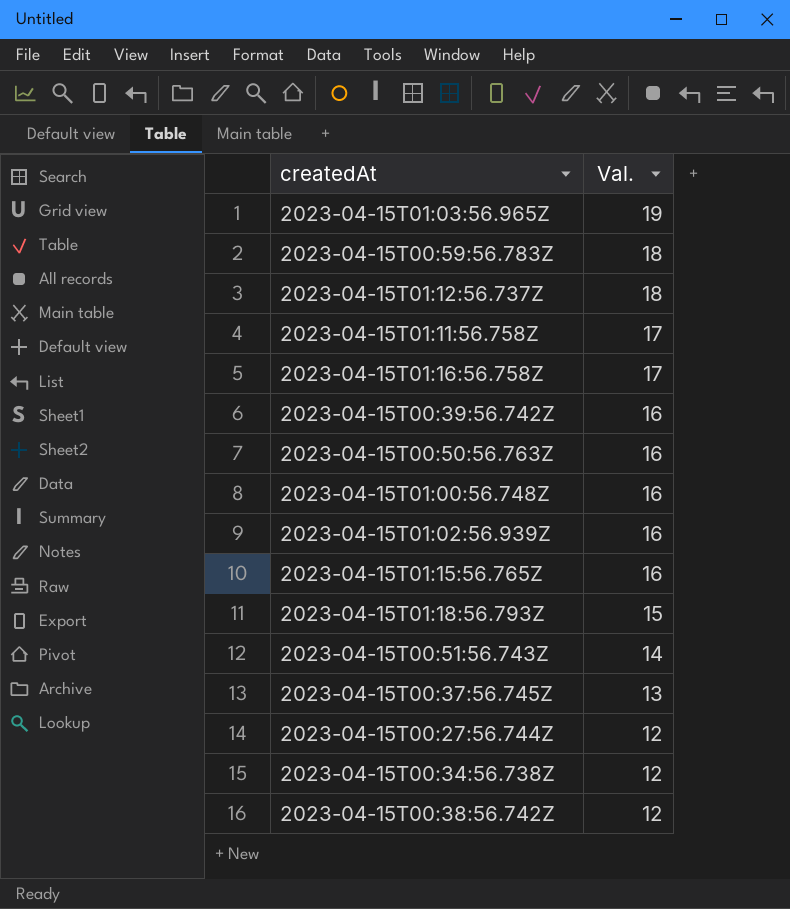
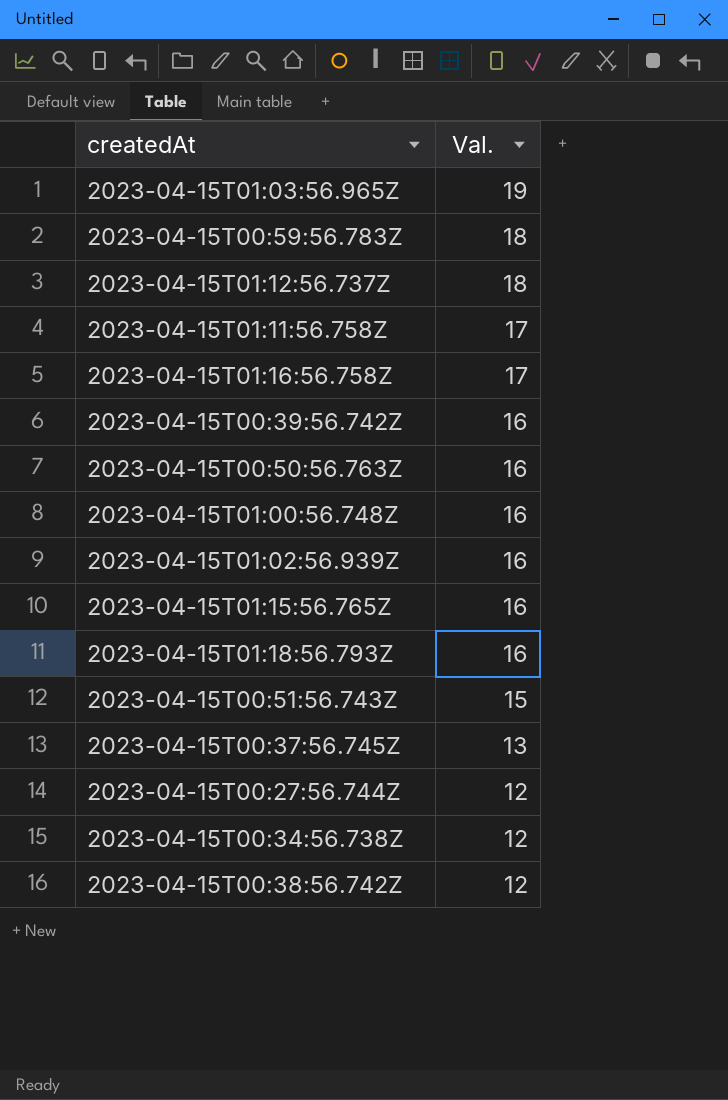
2023-04-15T01:18:56.793Z | Val.: 15 -> 16
2023-04-15T00:51:56.743Z | Val.: 14 -> 15

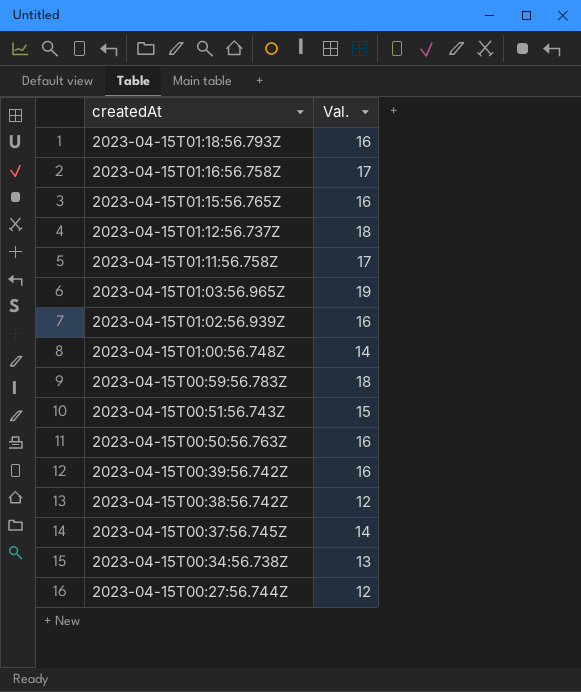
row order: Val. descending -> createdAt descending
2023-04-15T01:00:56.748Z | Val.: 16 -> 14
2023-04-15T00:37:56.745Z | Val.: 13 -> 14
2023-04-15T00:34:56.738Z | Val.: 12 -> 13

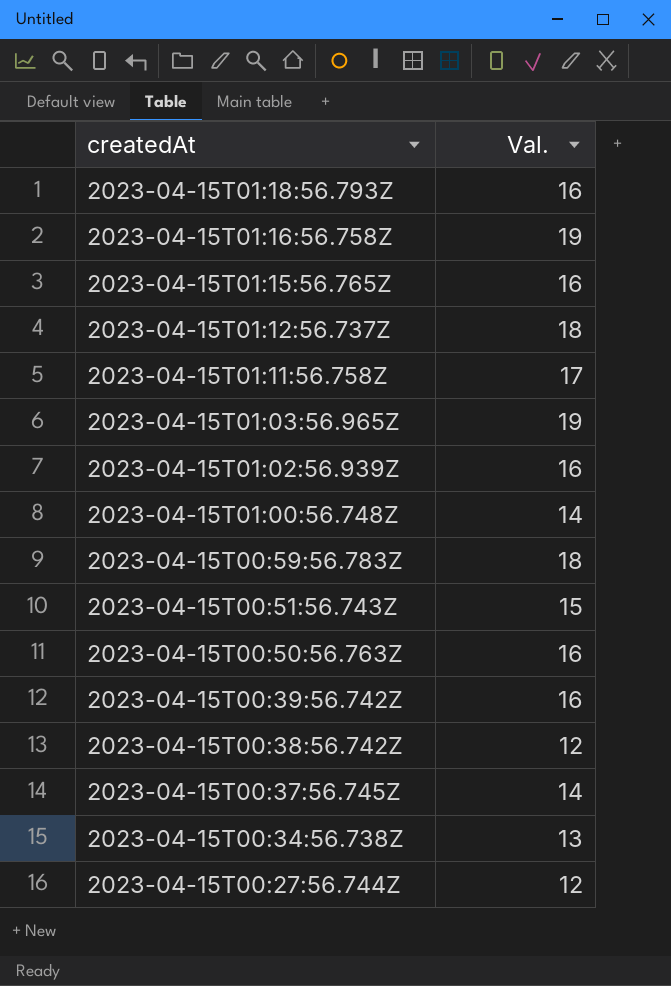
2023-04-15T01:16:56.758Z | Val.: 17 -> 19

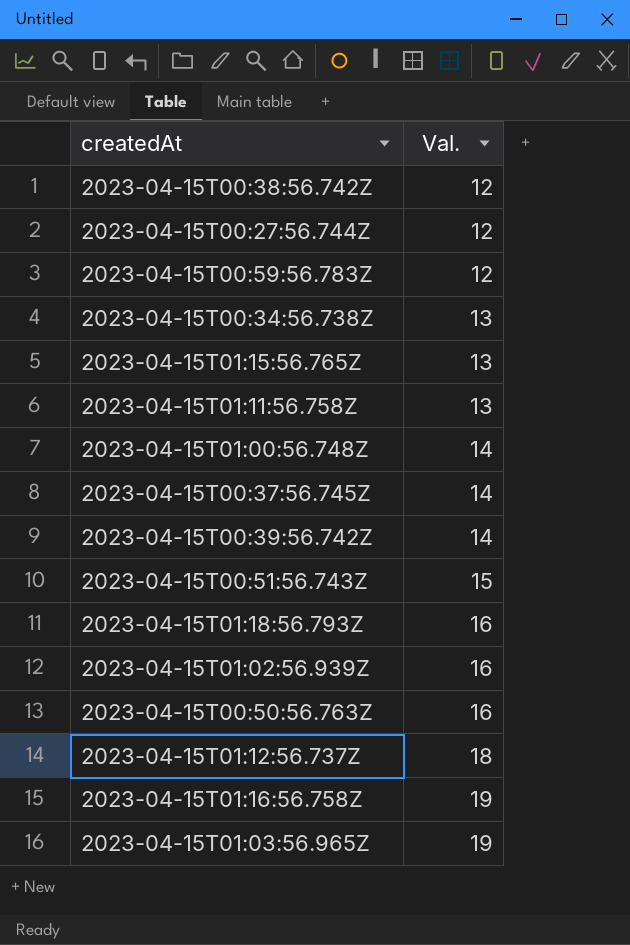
row order: createdAt descending -> Val. ascending
2023-04-15T00:59:56.783Z | Val.: 18 -> 12
2023-04-15T01:15:56.765Z | Val.: 16 -> 13
2023-04-15T01:11:56.758Z | Val.: 17 -> 13
2023-04-15T00:39:56.742Z | Val.: 16 -> 14

